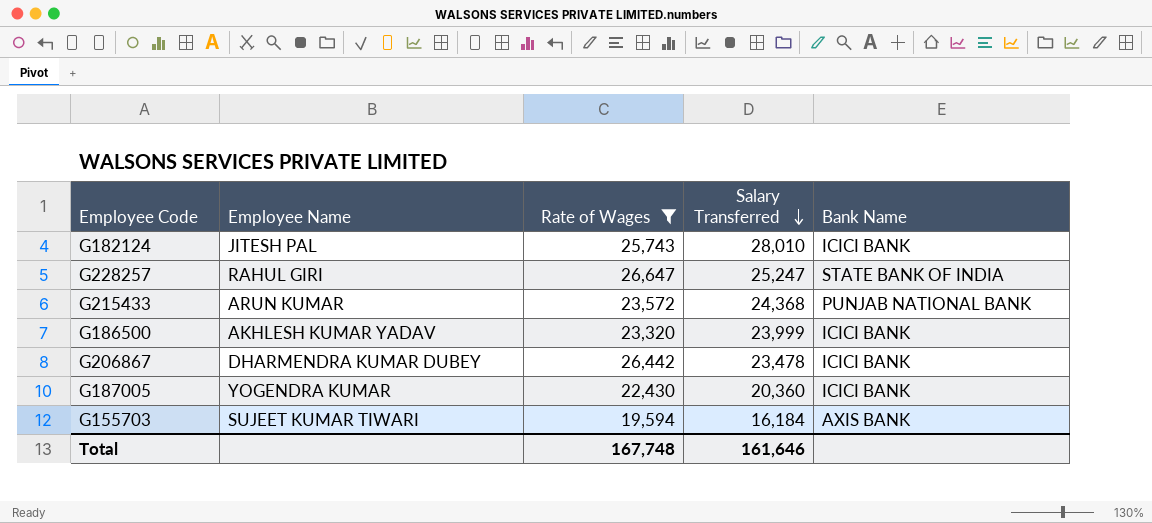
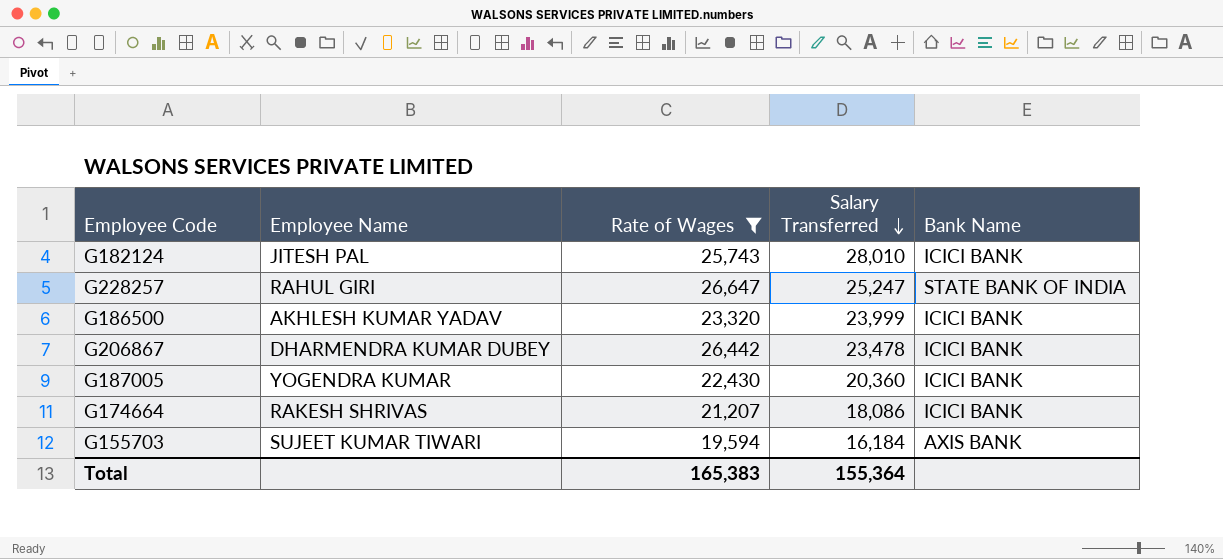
row G215433: ARUN KUMAR | 23,572 | 24,368 | PUNJAB NATIONAL BANK -> none
row G174664: none -> RAKESH SHRIVAS | 21,207 | 18,086 | ICICI BANK
Total | Rate of Wages: 167,748 -> 165,383
Total | Salary Transferred: 161,646 -> 155,364

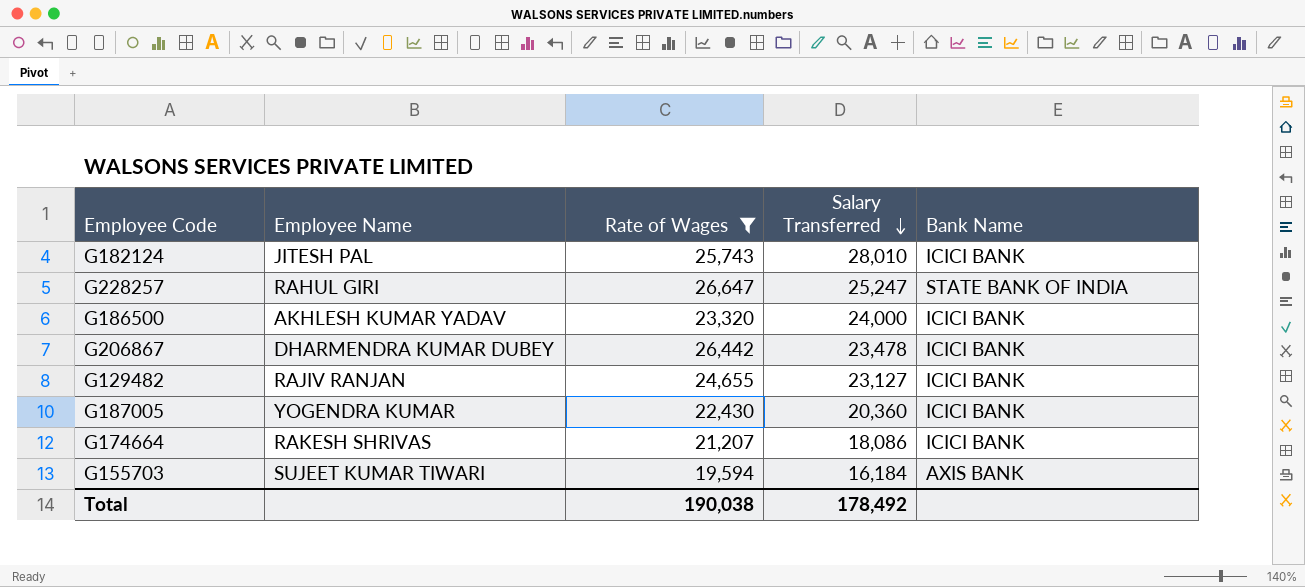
G186500 | Salary Transferred: 23,999 -> 24,000
row G129482: none -> RAJIV RANJAN | 24,655 | 23,127 | ICICI BANK
Total | Rate of Wages: 165,383 -> 190,038
Total | Salary Transferred: 155,364 -> 178,492

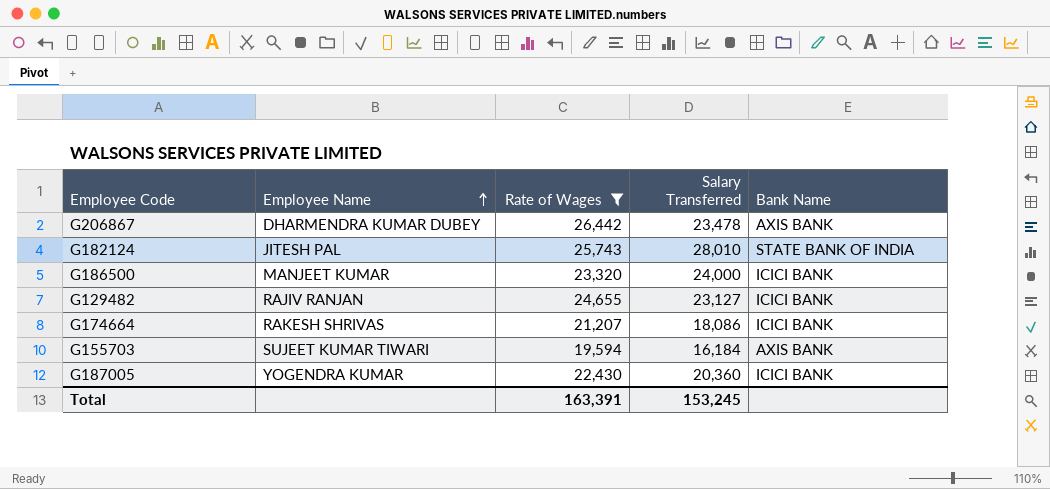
row order: Salary Transferred descending -> Employee Name ascending
row G228257: RAHUL GIRI | 26,647 | 25,247 | STATE BANK OF INDIA -> none
G206867 | Bank Name: ICICI BANK -> AXIS BANK
G182124 | Bank Name: ICICI BANK -> STATE BANK OF INDIA
G186500 | Employee Name: AKHLESH KUMAR YADAV -> MANJEET KUMAR
Total | Rate of Wages: 190,038 -> 163,391
Total | Salary Transferred: 178,492 -> 153,245

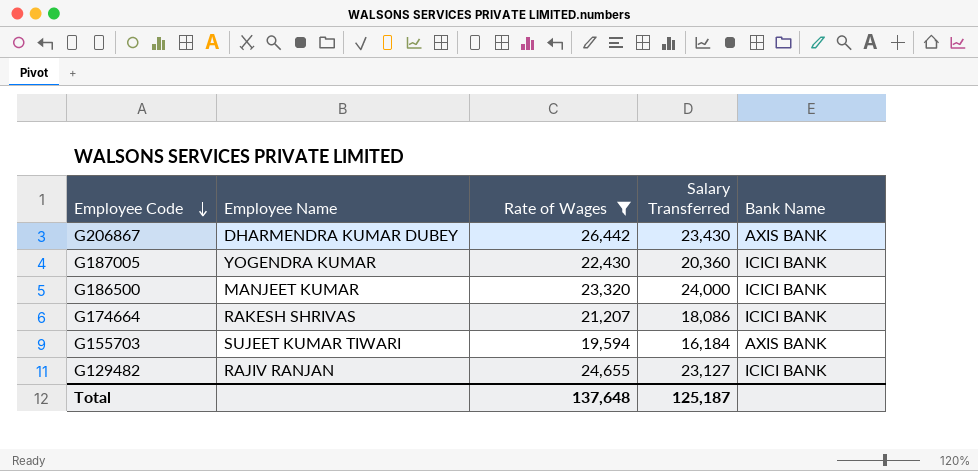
row order: Employee Name ascending -> Employee Code descending
row G182124: JITESH PAL | 25,743 | 28,010 | STATE BANK OF INDIA -> none
G206867 | Salary Transferred: 23,478 -> 23,430
Total | Rate of Wages: 163,391 -> 137,648
Total | Salary Transferred: 153,245 -> 125,187

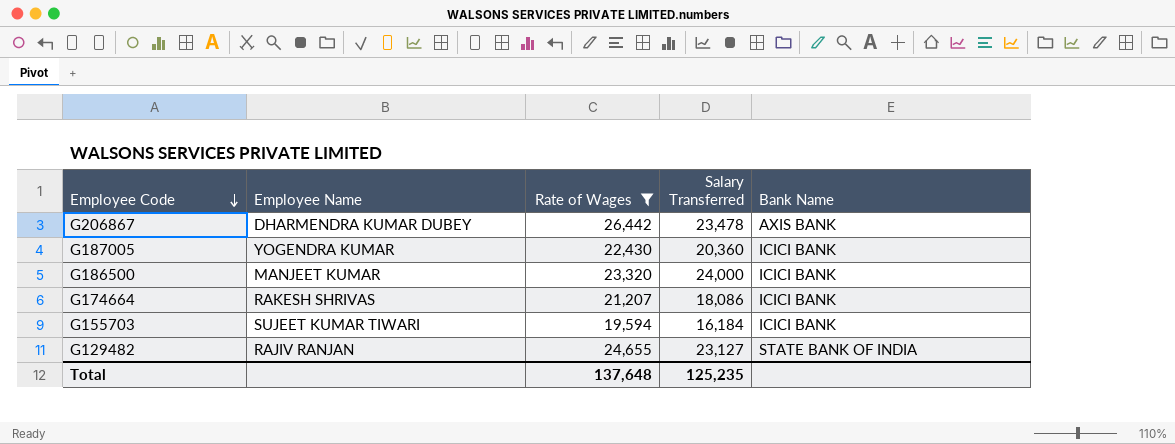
G206867 | Salary Transferred: 23,430 -> 23,478
G155703 | Bank Name: AXIS BANK -> ICICI BANK
G129482 | Bank Name: ICICI BANK -> STATE BANK OF INDIA
Total | Salary Transferred: 125,187 -> 125,235

